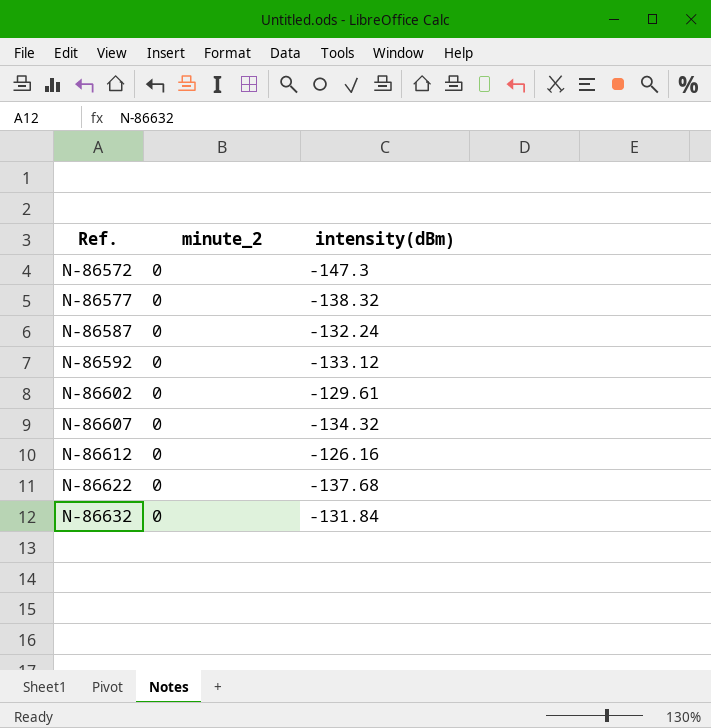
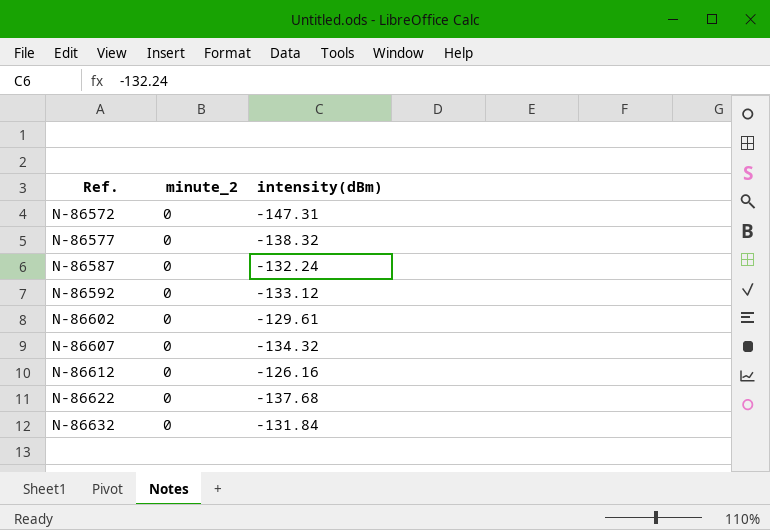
N-86572 | intensity(dBm): -147.3 -> -147.31

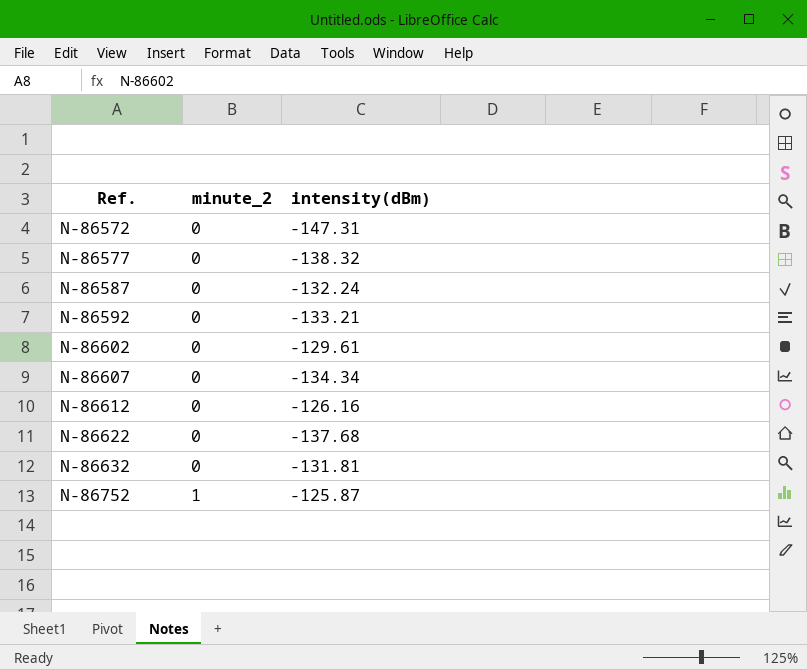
N-86592 | intensity(dBm): -133.12 -> -133.21
N-86607 | intensity(dBm): -134.32 -> -134.34
N-86632 | intensity(dBm): -131.84 -> -131.81
row N-86752: none -> 1 | -125.87

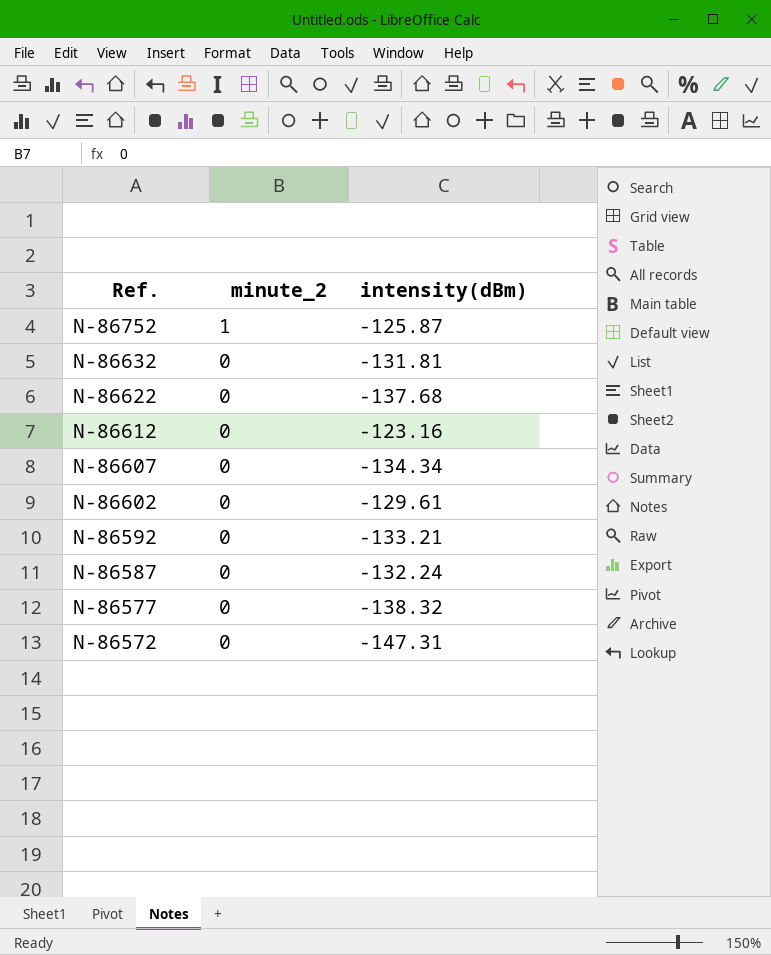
row order: Ref. ascending -> Ref. descending
N-86612 | intensity(dBm): -126.16 -> -123.16

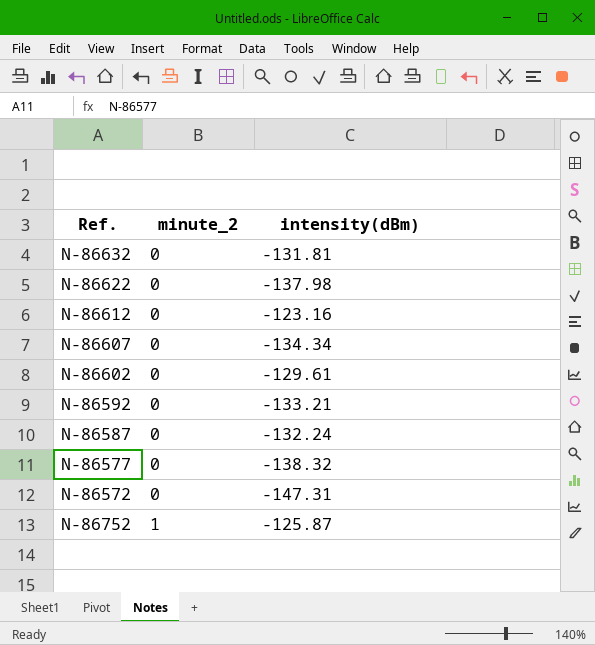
row order: Ref. descending -> minute_2 ascending
N-86622 | intensity(dBm): -137.68 -> -137.98

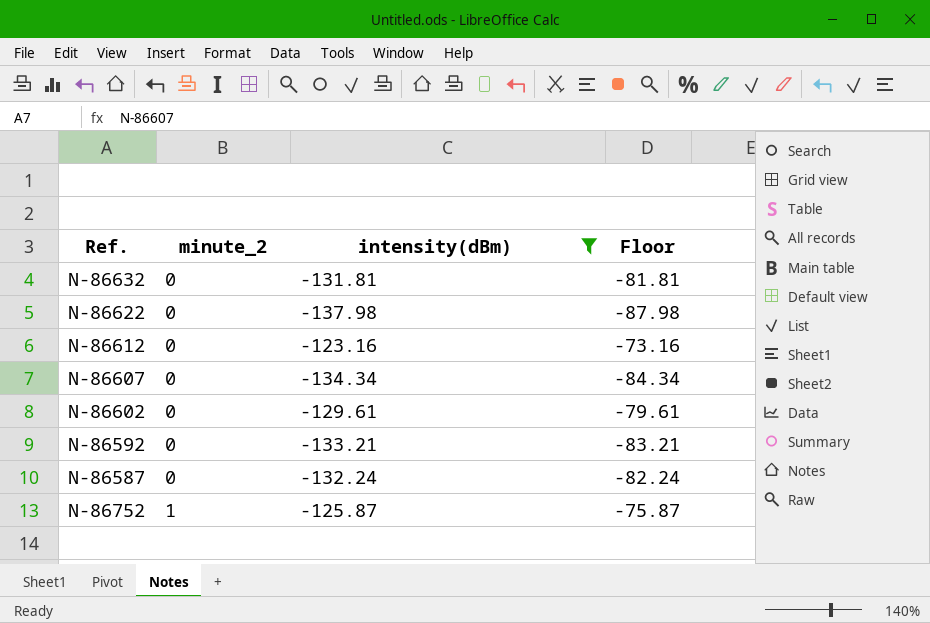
filter: none -> intensity(dBm) >= -137.98
column Floor | formula: none -> [intensity(dBm)] + 50

